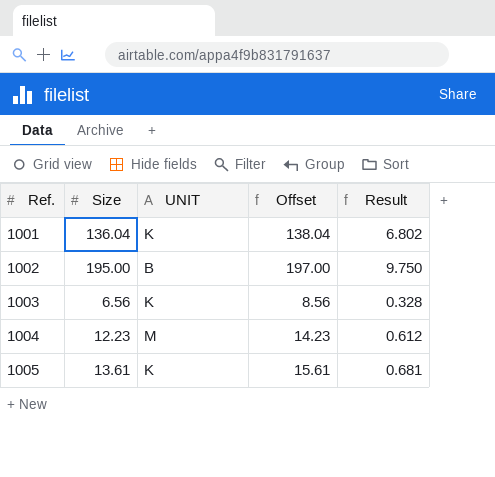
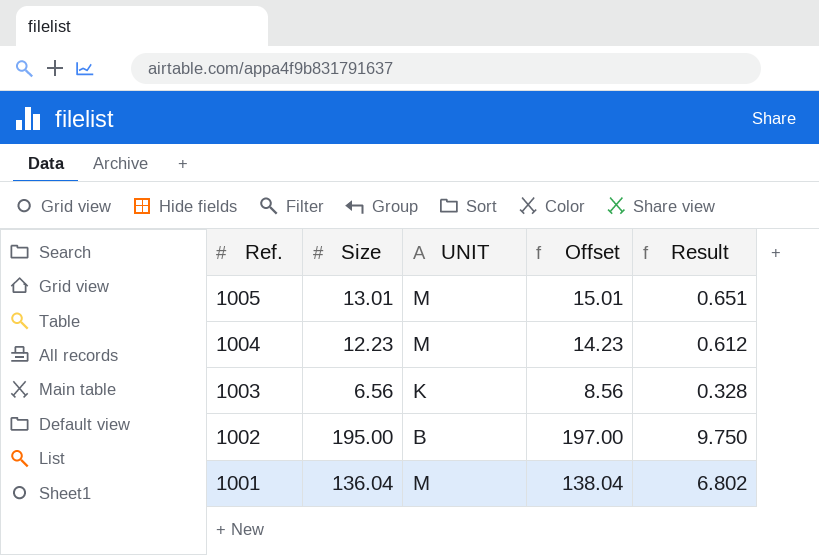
row order: Ref. ascending -> Ref. descending
1005 | Size: 13.61 -> 13.01
1005 | UNIT: K -> M
1005 | Offset: 15.61 -> 15.01
1005 | Result: 0.681 -> 0.651
1001 | UNIT: K -> M

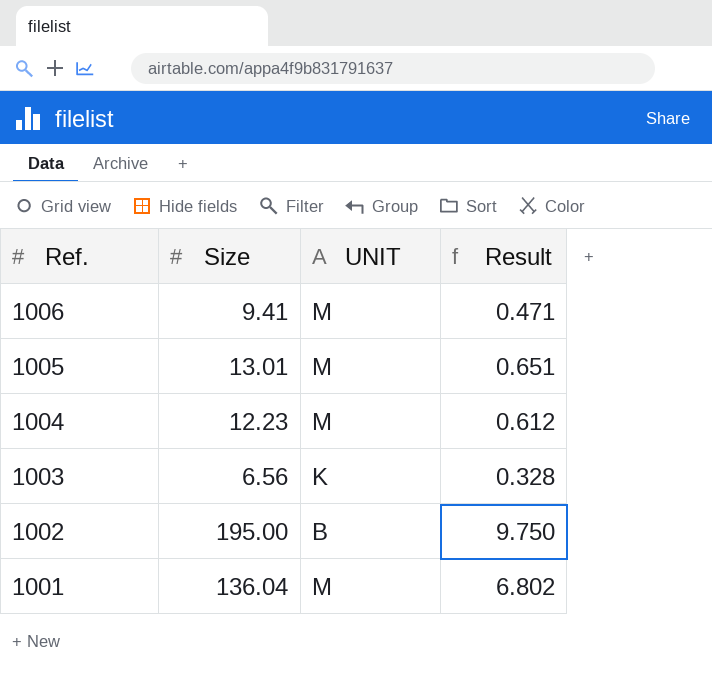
column Offset | formula: [Size] + 2 -> none
row 1006: none -> 9.41 | M | 0.471

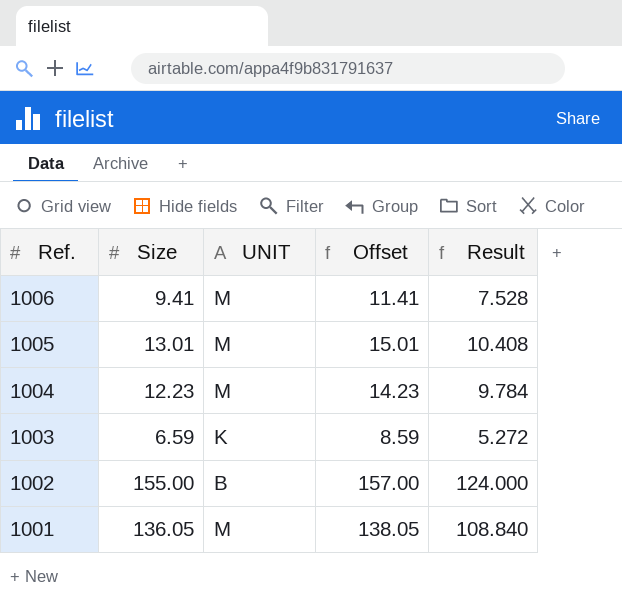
column Offset | formula: none -> [Size] + 2
column Result | formula: [Size] * 0.05 -> [Size] * 0.8
1003 | Size: 6.56 -> 6.59
1002 | Size: 195.00 -> 155.00
1001 | Size: 136.04 -> 136.05

